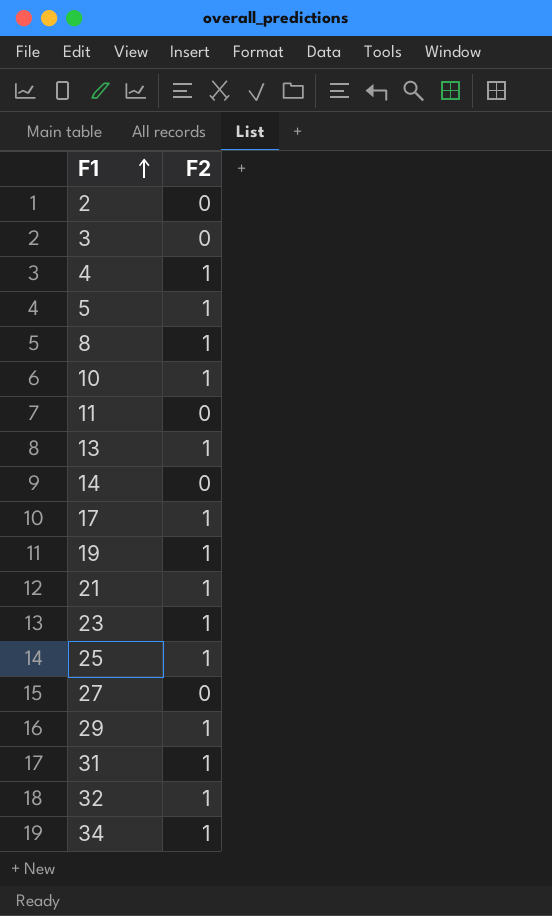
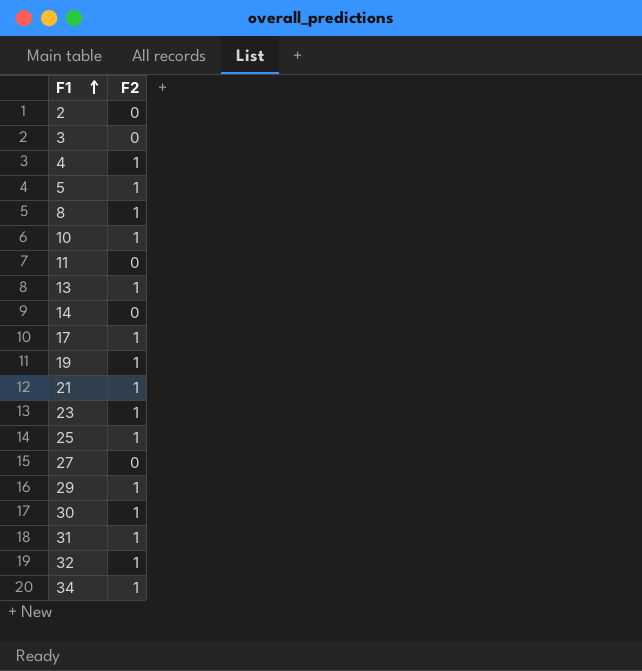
row 30: none -> 1

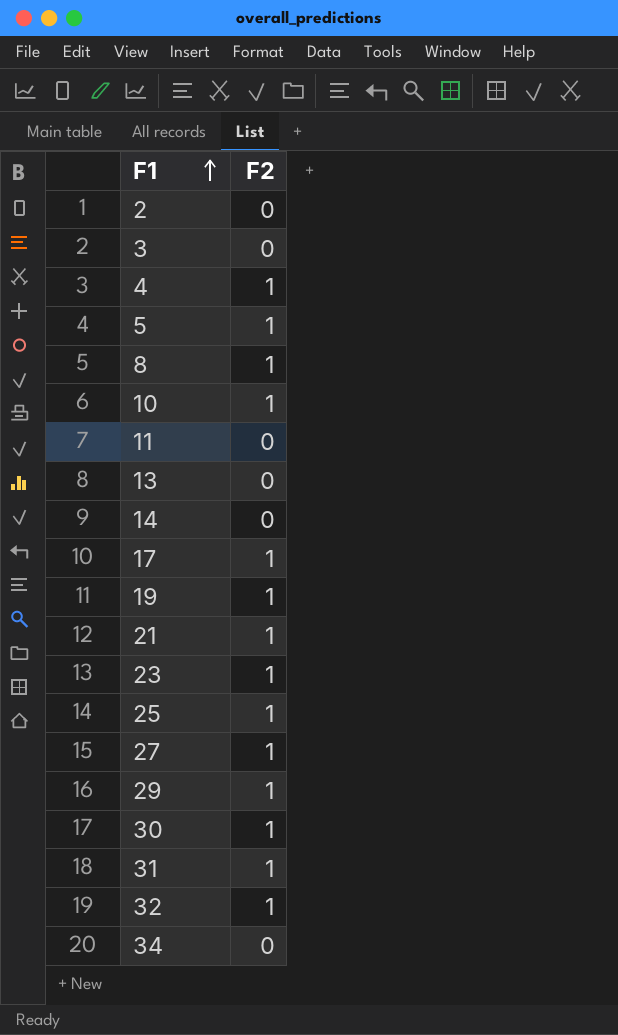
13 | F2: 1 -> 0
27 | F2: 0 -> 1
34 | F2: 1 -> 0

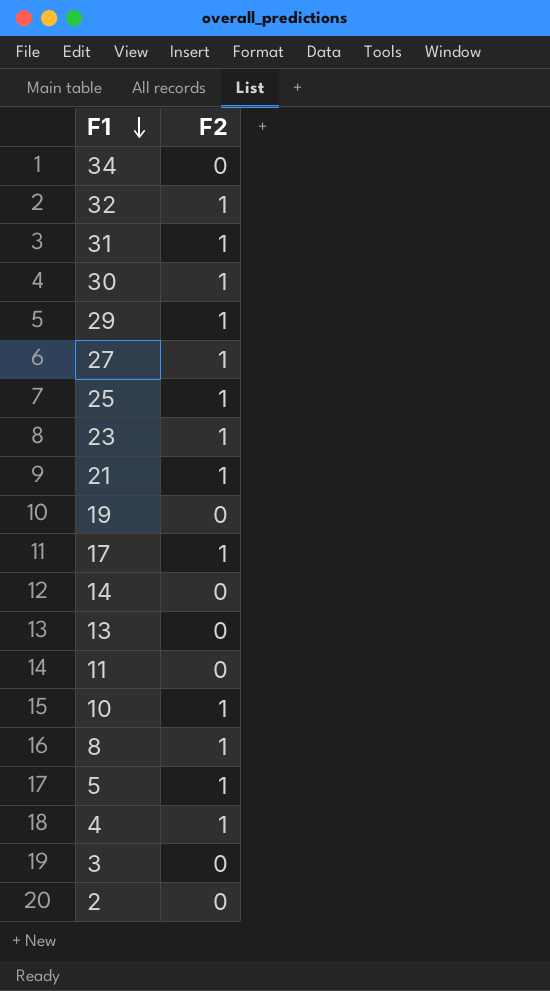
row order: F1 ascending -> F1 descending
19 | F2: 1 -> 0

